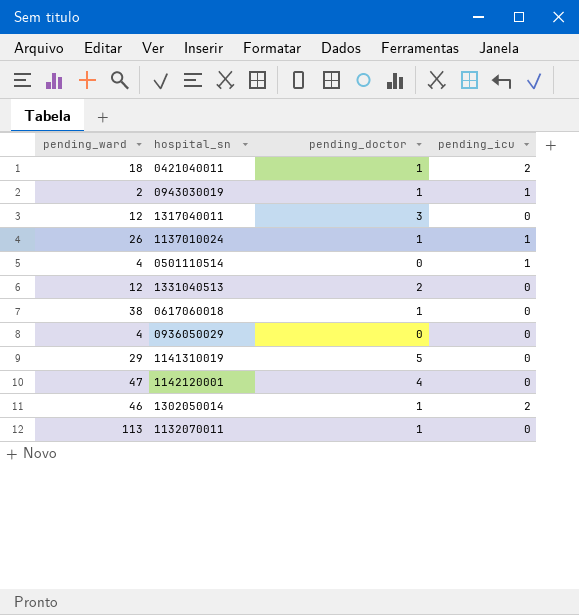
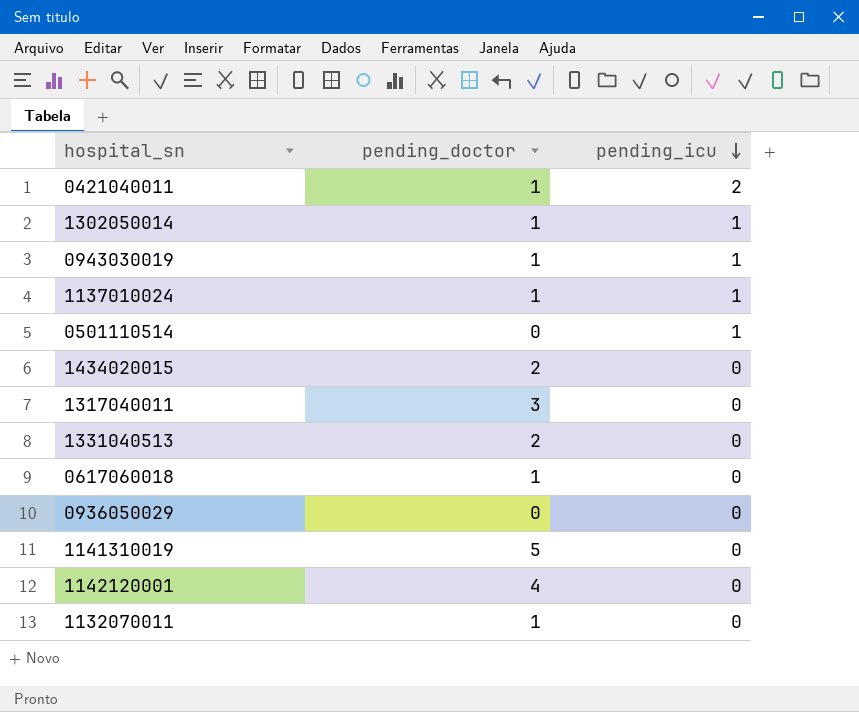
row order: none -> pending_icu descending
column pending_ward | position: 1 -> none
1302050014 | pending_icu: 2 -> 1
row 1434020015: none -> 2 | 0

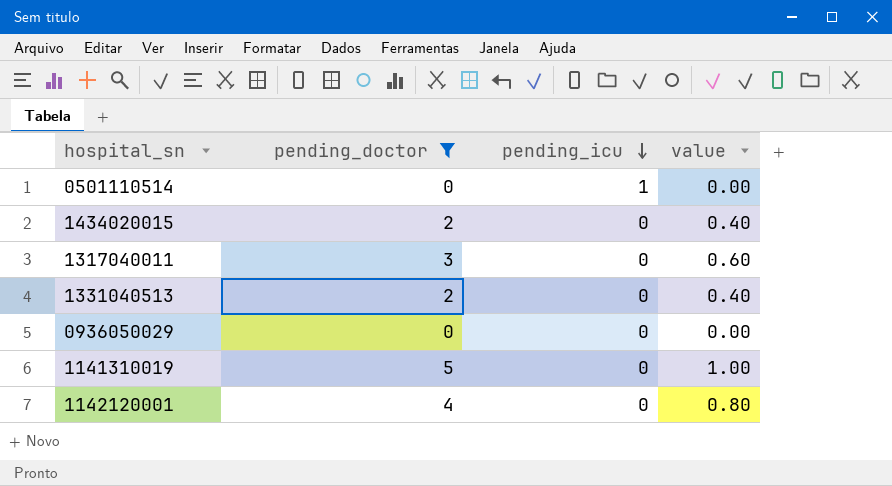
filter: none -> pending_doctor != 1
column value | formula: none -> [pending_doctor] * 0.2

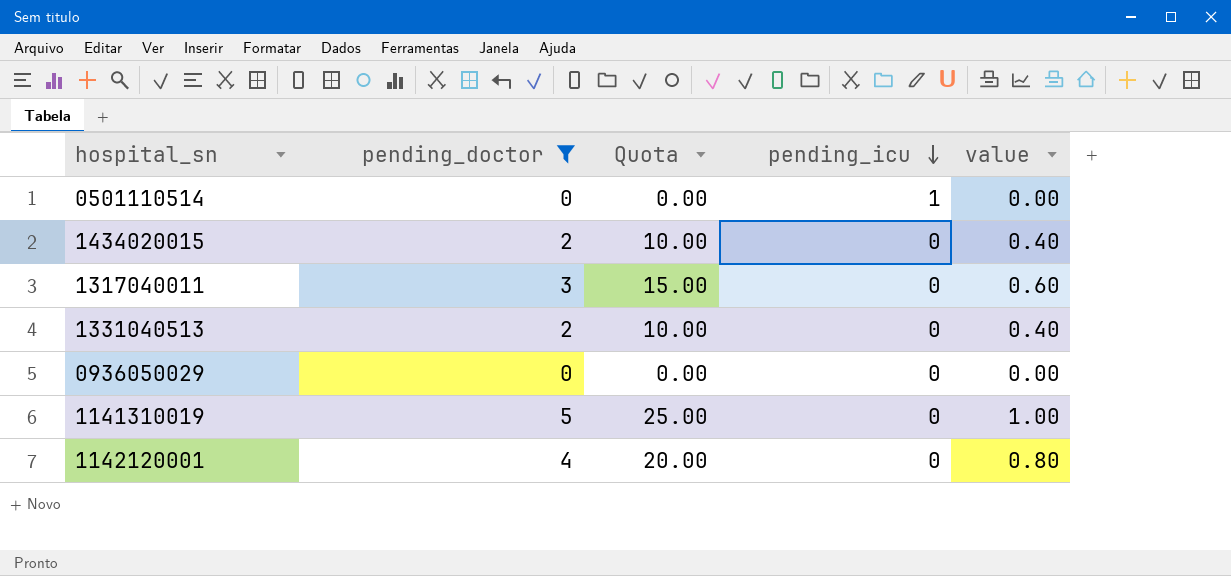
column Quota | formula: none -> [pending_doctor] * 5

